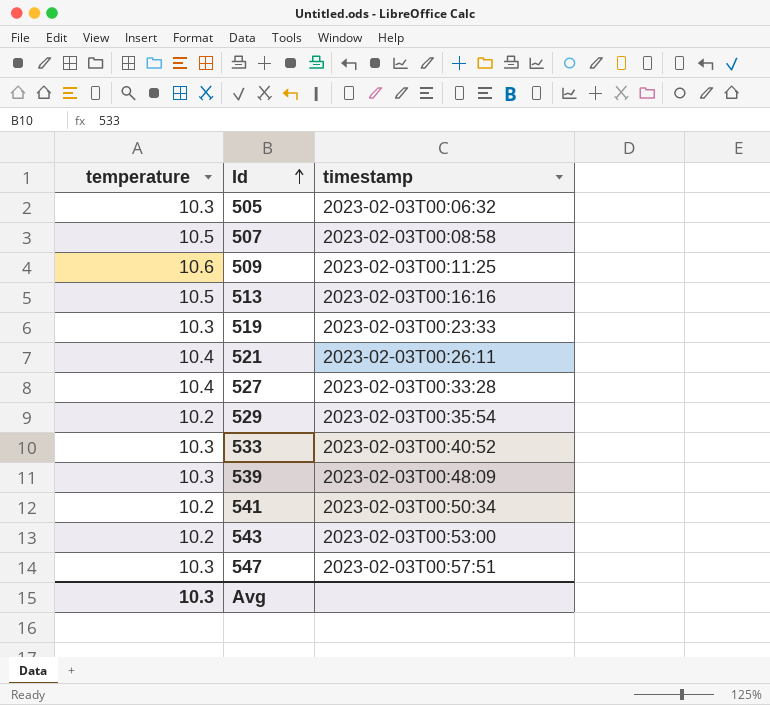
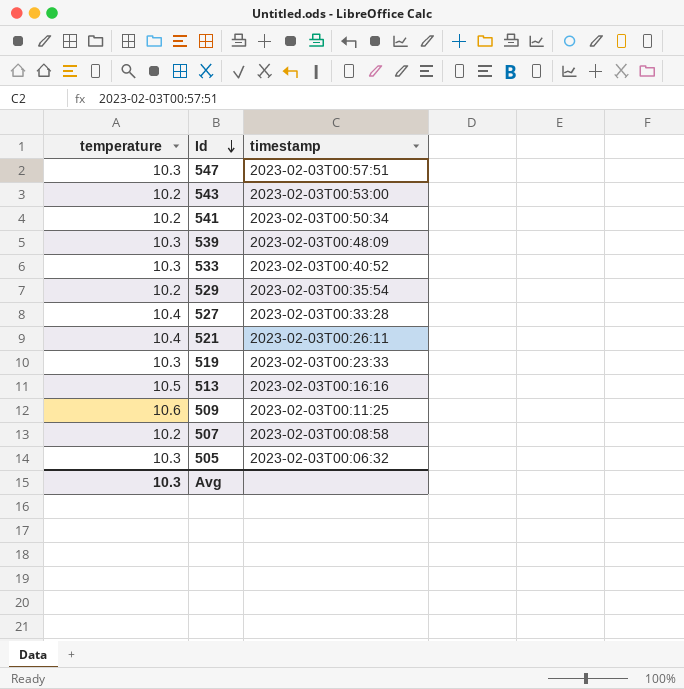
row order: Id ascending -> Id descending
507 | temperature: 10.5 -> 10.2

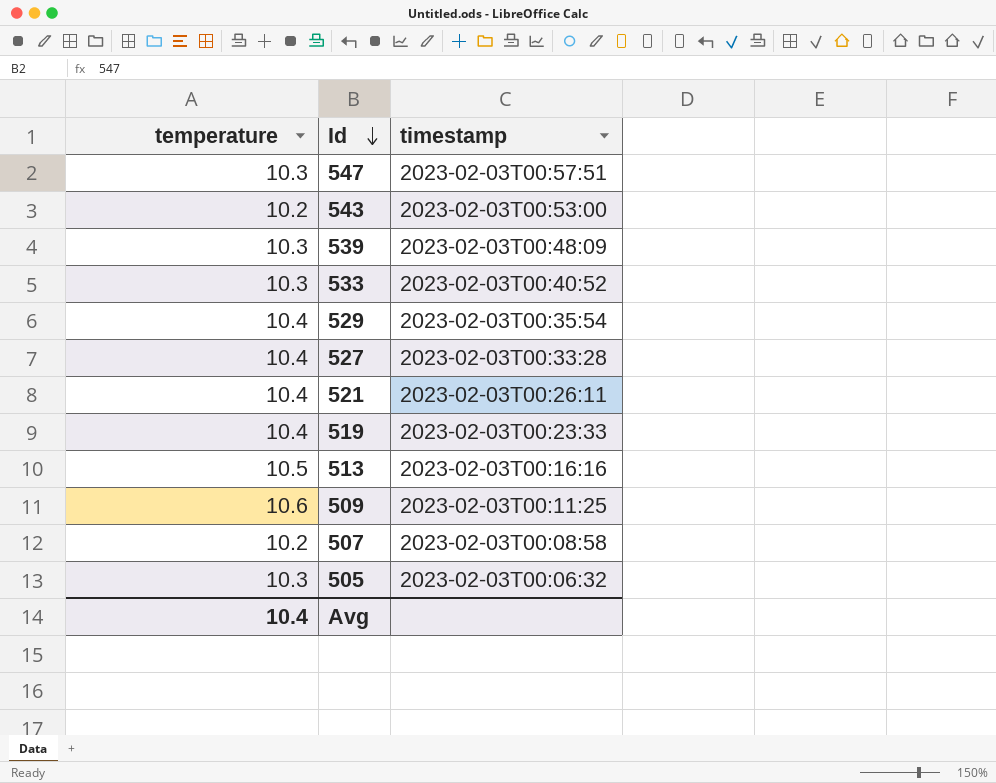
row 541: 10.2 | 2023-02-03T00:50:34 -> none
529 | temperature: 10.2 -> 10.4
519 | temperature: 10.3 -> 10.4
Avg | temperature: 10.3 -> 10.4

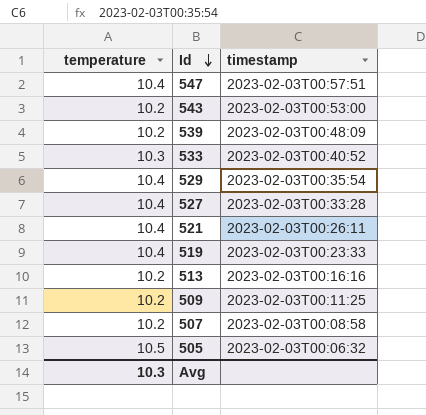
547 | temperature: 10.3 -> 10.4
539 | temperature: 10.3 -> 10.2
513 | temperature: 10.5 -> 10.2
509 | temperature: 10.6 -> 10.2
505 | temperature: 10.3 -> 10.5
Avg | temperature: 10.4 -> 10.3

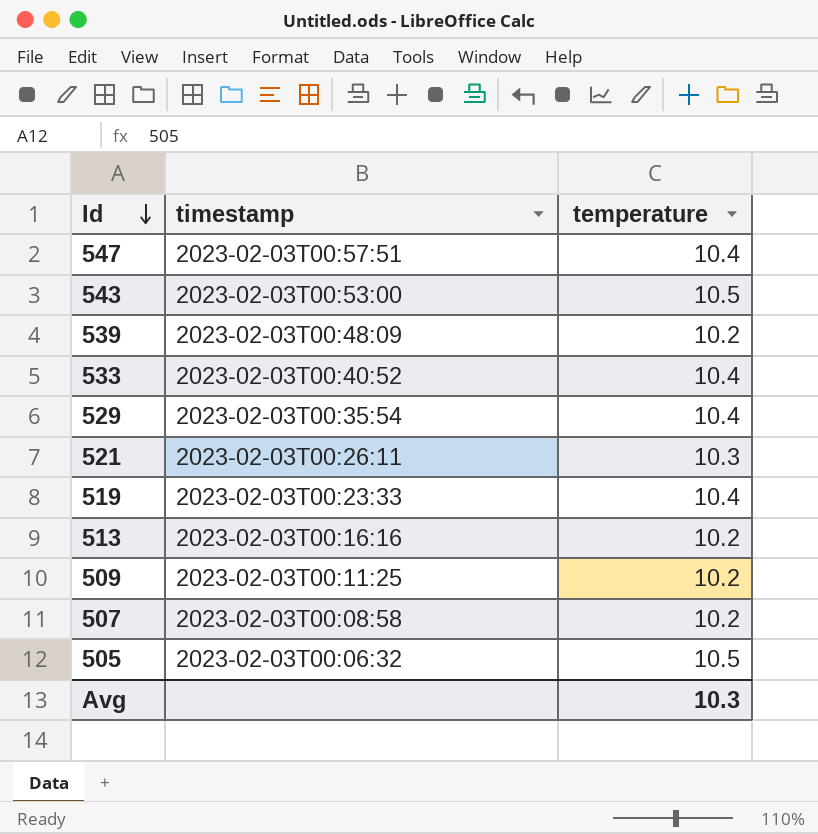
column temperature | position: 1 -> 3
row 527: 10.4 | 2023-02-03T00:33:28 -> none
543 | temperature: 10.2 -> 10.5
533 | temperature: 10.3 -> 10.4
521 | temperature: 10.4 -> 10.3

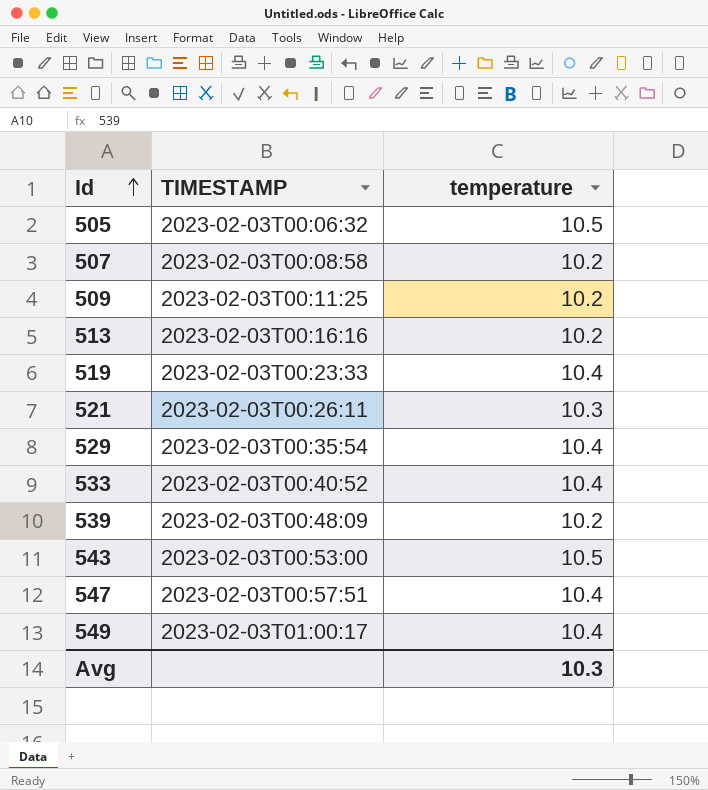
row order: Id descending -> Id ascending
column name: timestamp -> TIMESTAMP
row 549: none -> 2023-02-03T01:00:17 | 10.4

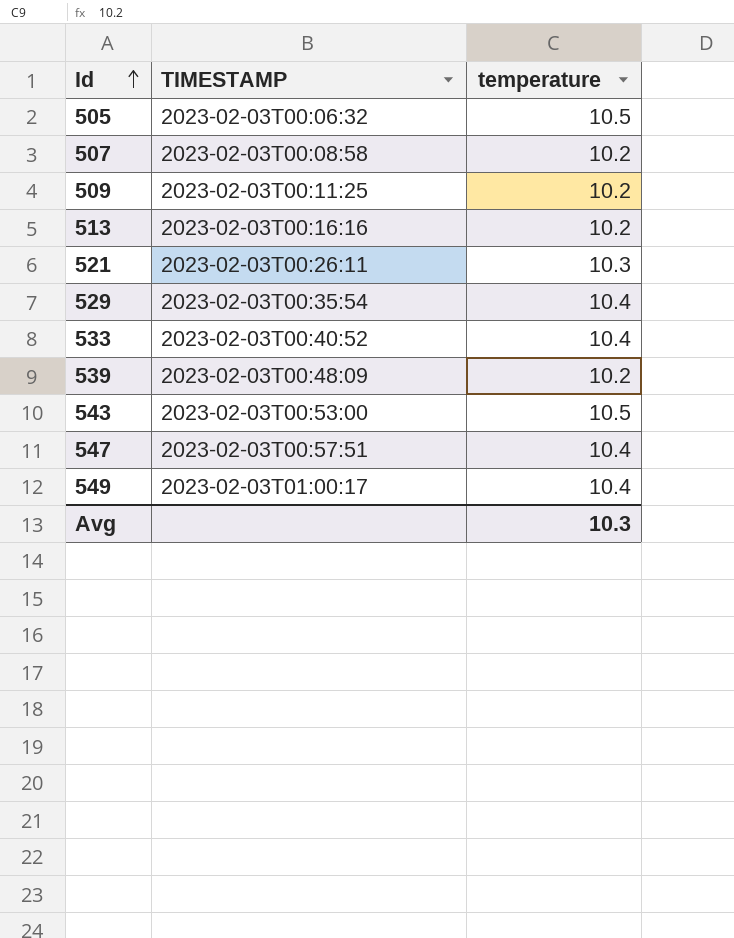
row 519: 2023-02-03T00:23:33 | 10.4 -> none

